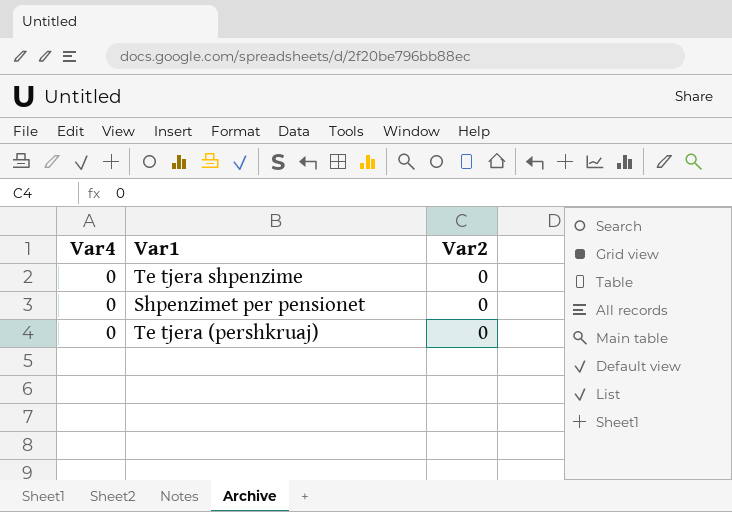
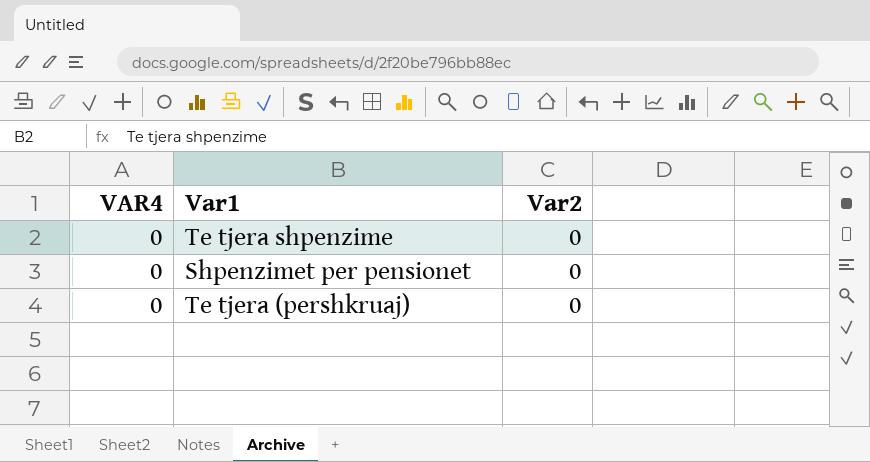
column name: Var4 -> VAR4

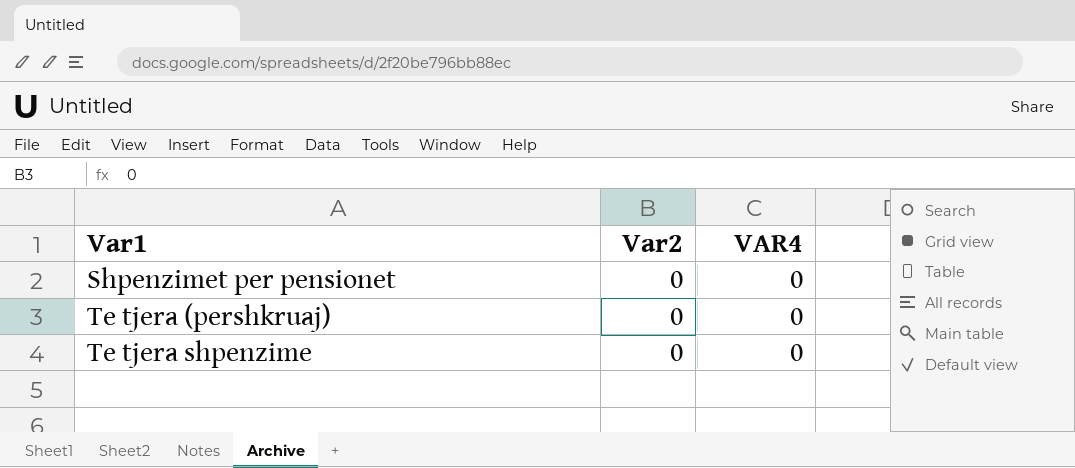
row order: none -> Var1 ascending
column VAR4 | position: 1 -> 3

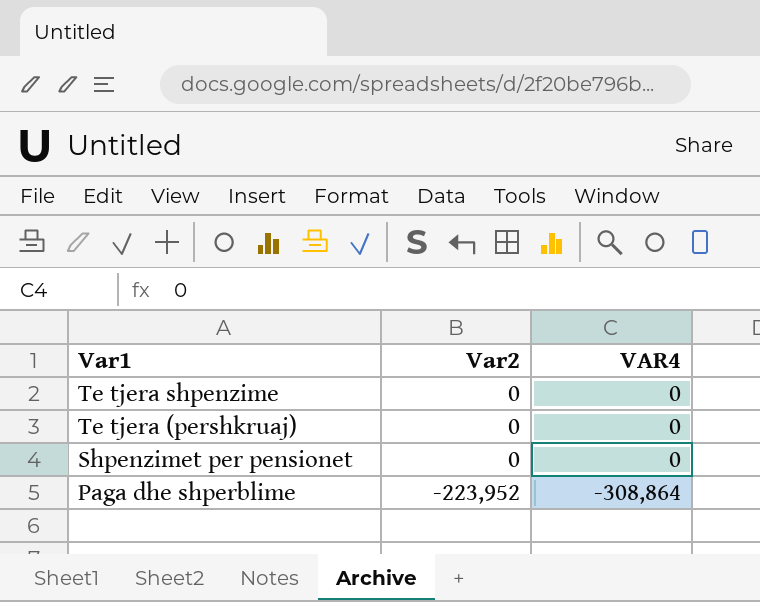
row order: Var1 ascending -> Var1 descending
row Paga dhe shperblime: none -> -223,952 | -308,864

